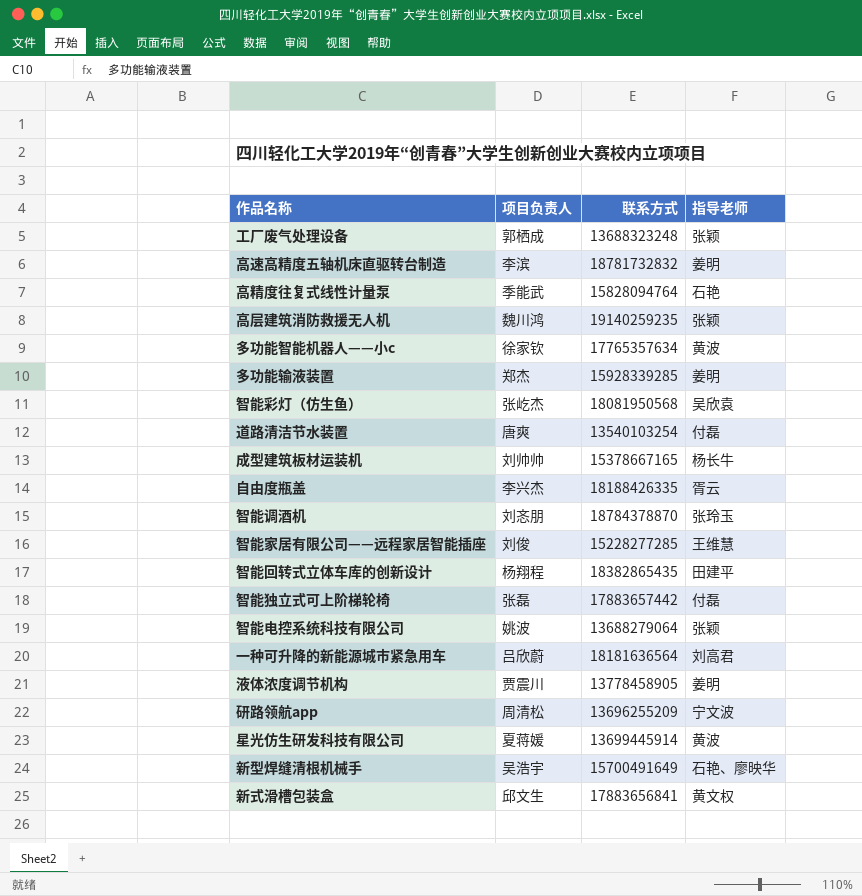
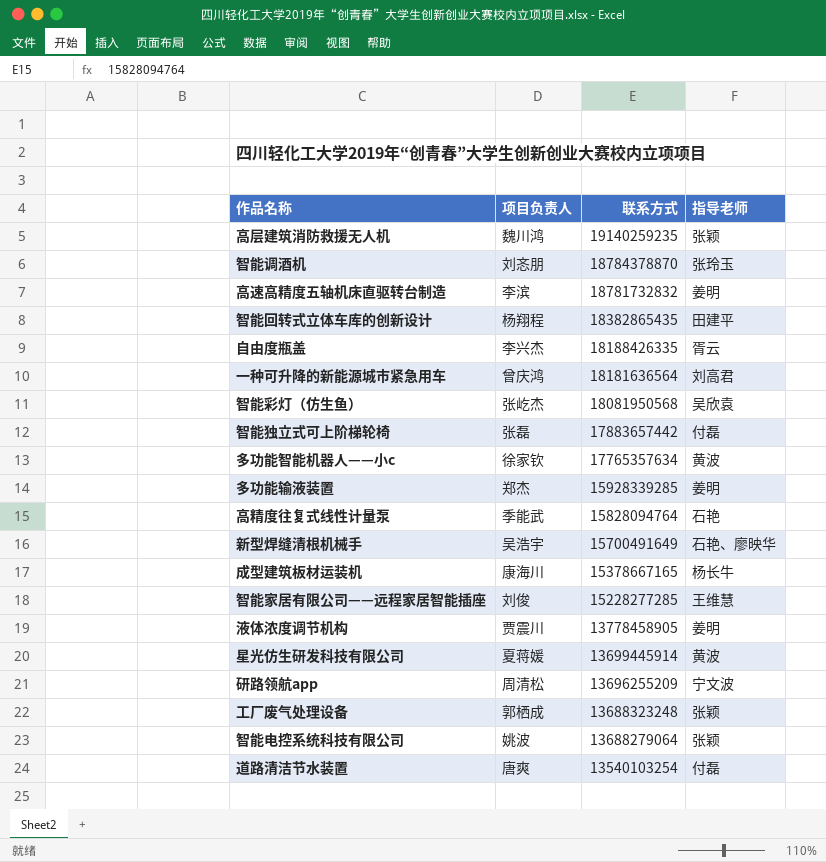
row order: none -> 联系方式 descending
row 新式滑槽包装盒: 邱文生 | 17883656841 | 黄文权 -> none
一种可升降的新能源城市紧急用车 | 项目负责人: 吕欣蔚 -> 曾庆鸿
成型建筑板材运装机 | 项目负责人: 刘帅帅 -> 康海川

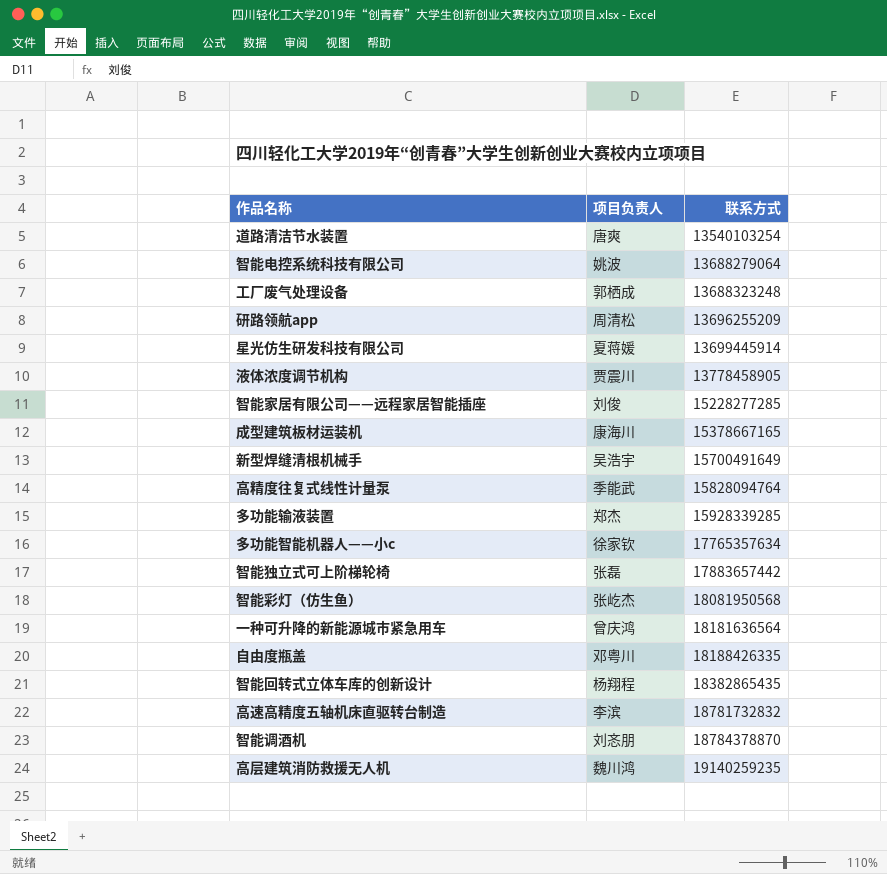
row order: 联系方式 descending -> 联系方式 ascending
column 指导老师 | position: 4 -> none
自由度瓶盖 | 项目负责人: 李兴杰 -> 邓粤川

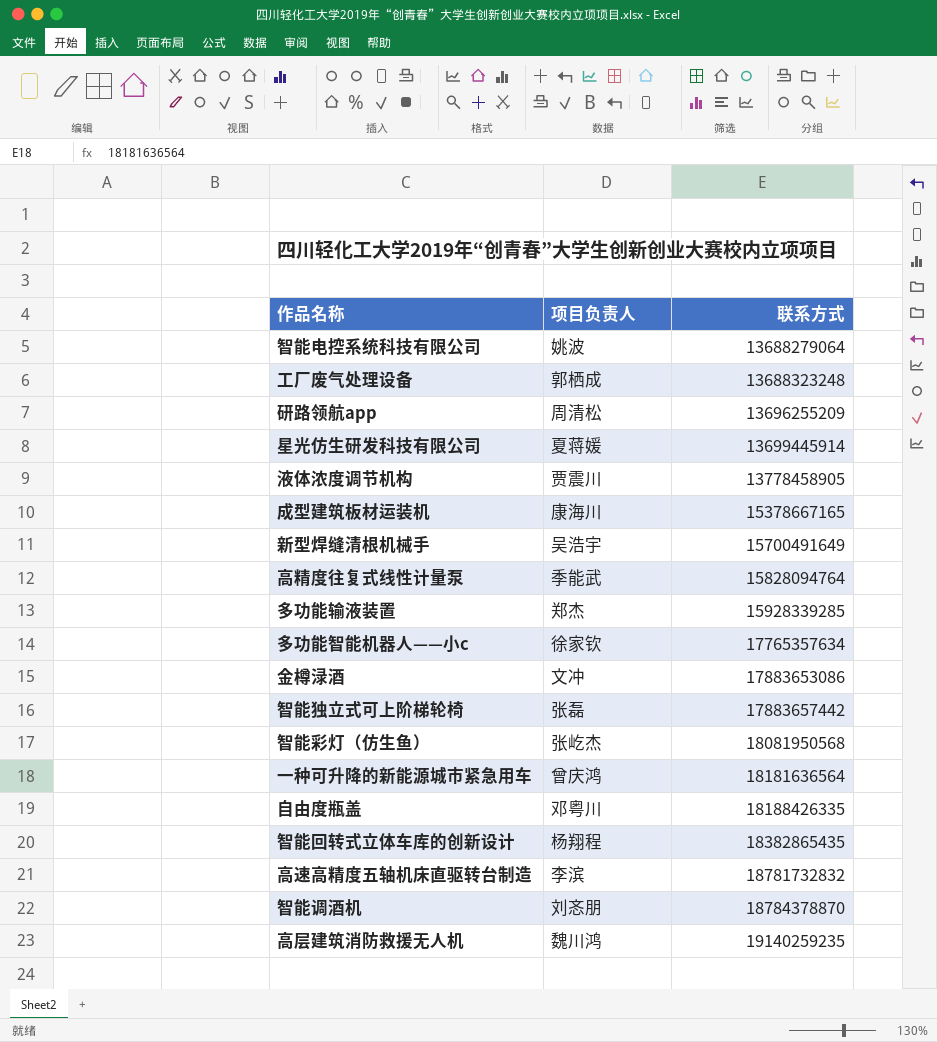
row 道路清洁节水装置: 唐爽 | 13540103254 -> none
row 智能家居有限公司——远程家居智能插座: 刘俊 | 15228277285 -> none
row 金樽渌酒: none -> 文冲 | 17883653086

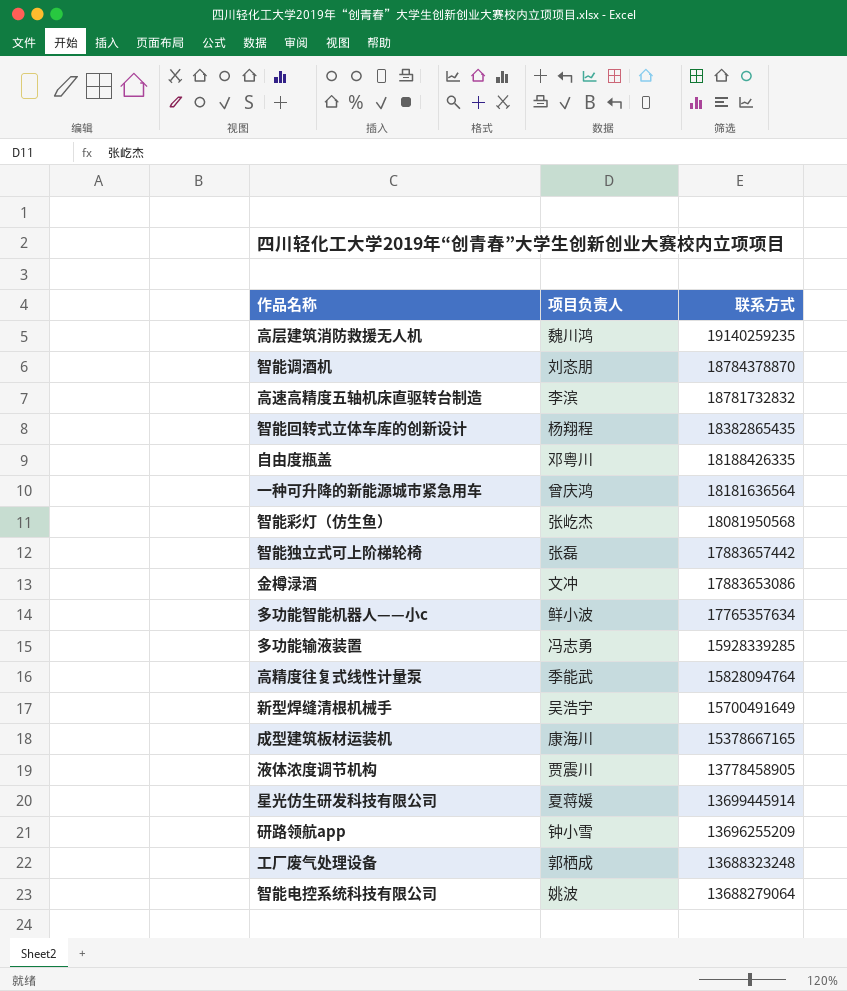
row order: 联系方式 ascending -> 联系方式 descending
多功能智能机器人——小c | 项目负责人: 徐家钦 -> 鲜小波
多功能输液装置 | 项目负责人: 郑杰 -> 冯志勇
研路领航app | 项目负责人: 周清松 -> 钟小雪

